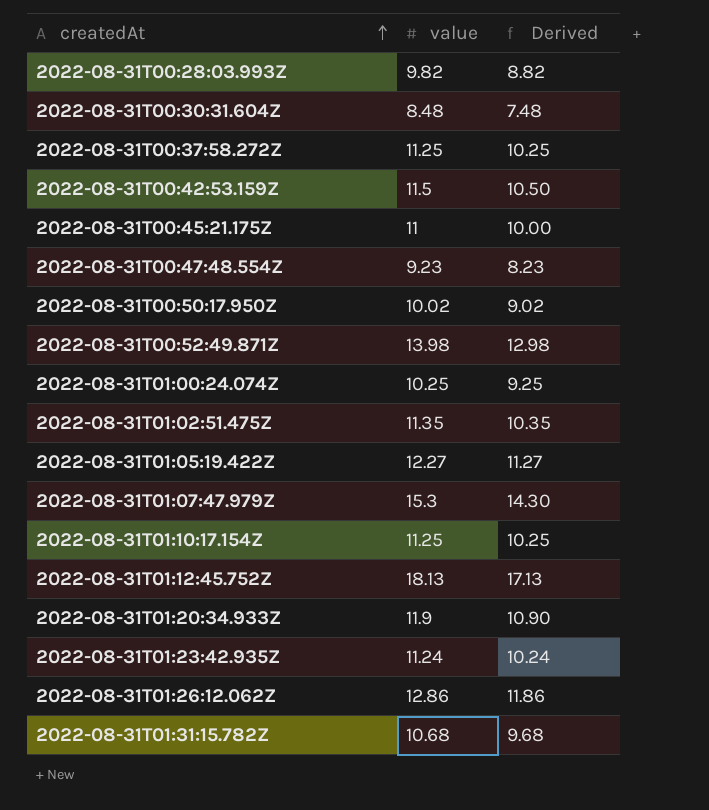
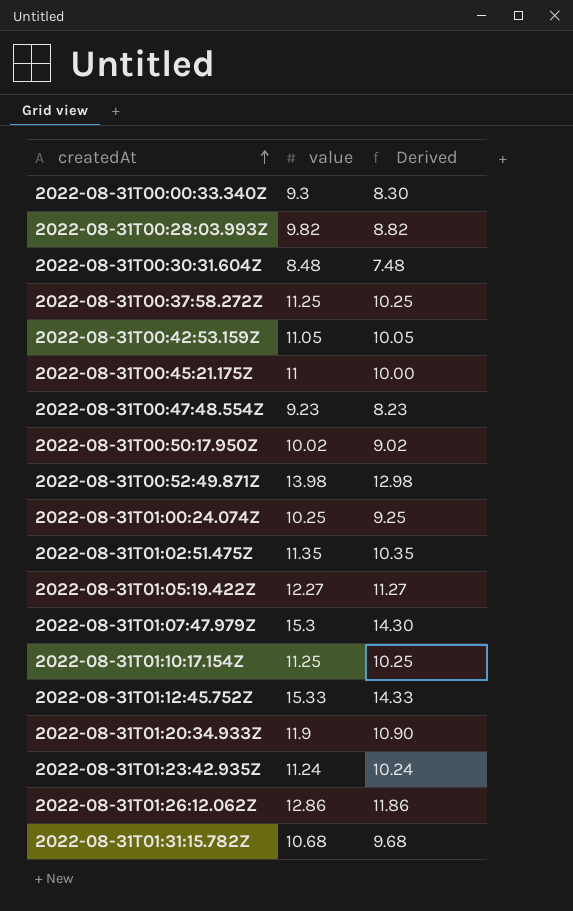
row 2022-08-31T00:00:33.340Z: none -> 9.3 | 8.30
2022-08-31T00:42:53.159Z | value: 11.5 -> 11.05
2022-08-31T00:42:53.159Z | Derived: 10.50 -> 10.05
2022-08-31T01:12:45.752Z | value: 18.13 -> 15.33
2022-08-31T01:12:45.752Z | Derived: 17.13 -> 14.33

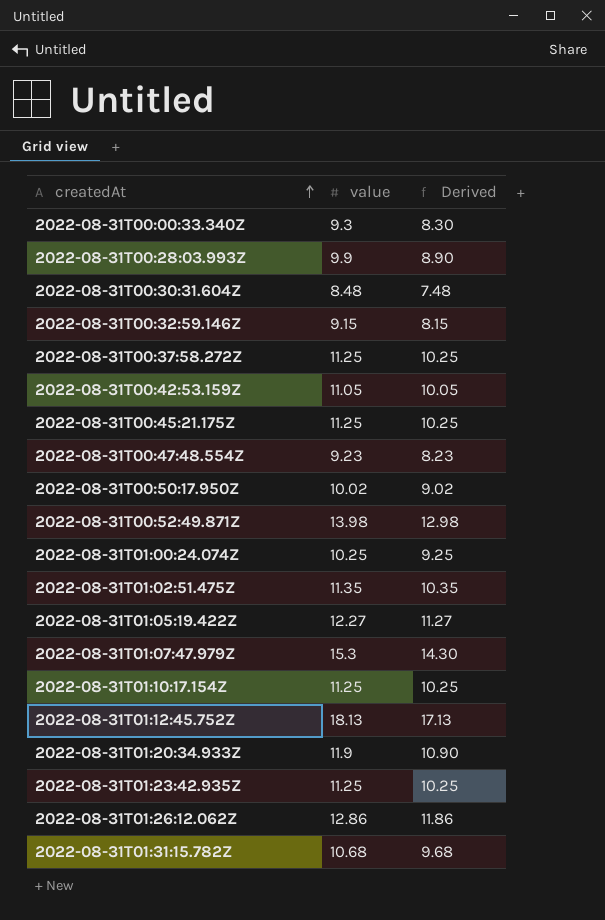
2022-08-31T00:28:03.993Z | value: 9.82 -> 9.9
2022-08-31T00:28:03.993Z | Derived: 8.82 -> 8.90
row 2022-08-31T00:32:59.146Z: none -> 9.15 | 8.15
2022-08-31T00:45:21.175Z | value: 11 -> 11.25
2022-08-31T00:45:21.175Z | Derived: 10.00 -> 10.25
2022-08-31T01:12:45.752Z | value: 15.33 -> 18.13
2022-08-31T01:12:45.752Z | Derived: 14.33 -> 17.13
2022-08-31T01:23:42.935Z | value: 11.24 -> 11.25
2022-08-31T01:23:42.935Z | Derived: 10.24 -> 10.25

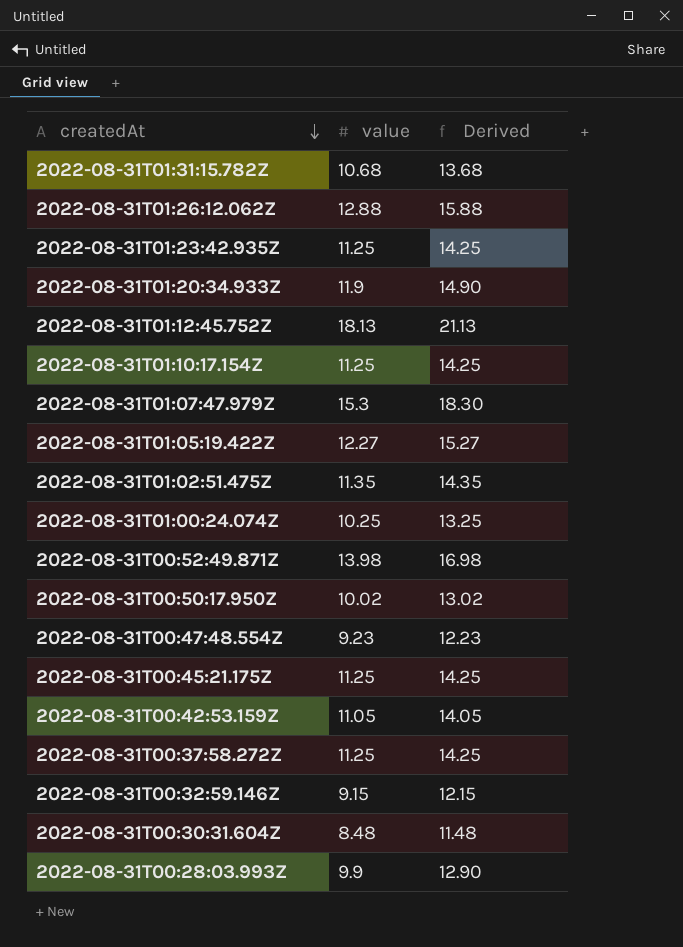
row order: createdAt ascending -> createdAt descending
column Derived | formula: [value] - 1 -> [value] + 3
row 2022-08-31T00:00:33.340Z: 9.3 | 8.30 -> none
2022-08-31T01:26:12.062Z | value: 12.86 -> 12.88

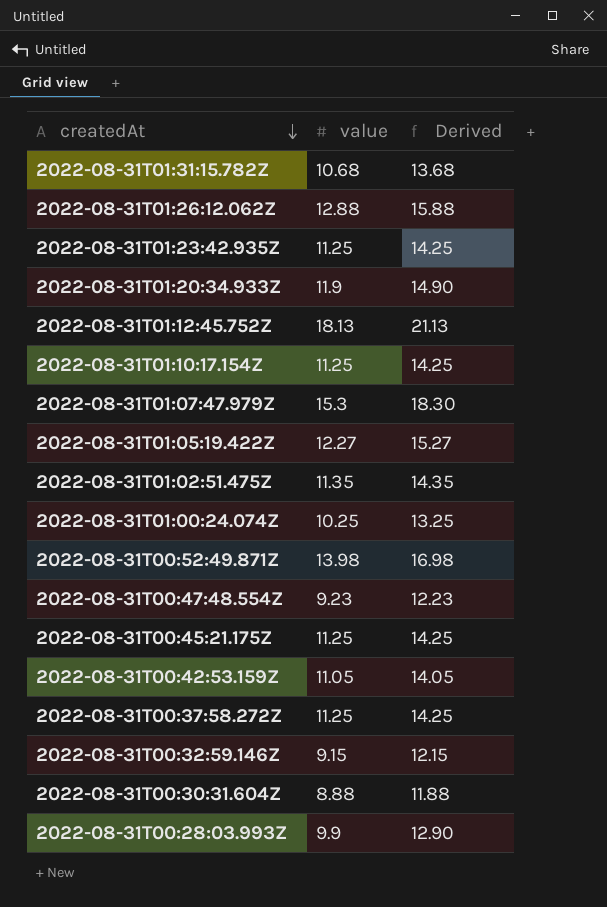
row 2022-08-31T00:50:17.950Z: 10.02 | 13.02 -> none
2022-08-31T00:30:31.604Z | value: 8.48 -> 8.88
2022-08-31T00:30:31.604Z | Derived: 11.48 -> 11.88

